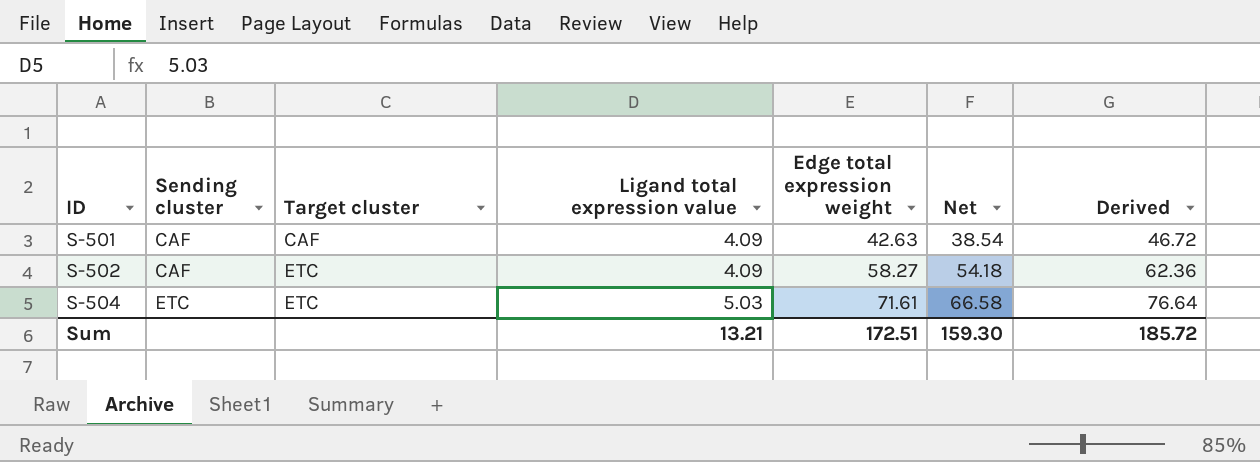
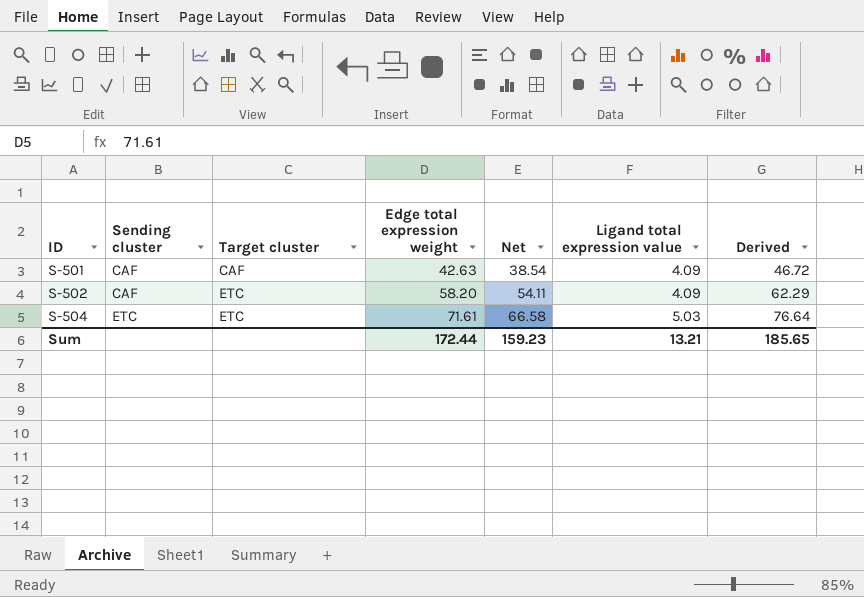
column Ligand total expression value | position: 4 -> 6
S-502 | Edge total expression weight: 58.27 -> 58.20
S-502 | Net: 54.18 -> 54.11
S-502 | Derived: 62.36 -> 62.29
Sum | Edge total expression weight: 172.51 -> 172.44
Sum | Net: 159.30 -> 159.23
Sum | Derived: 185.72 -> 185.65

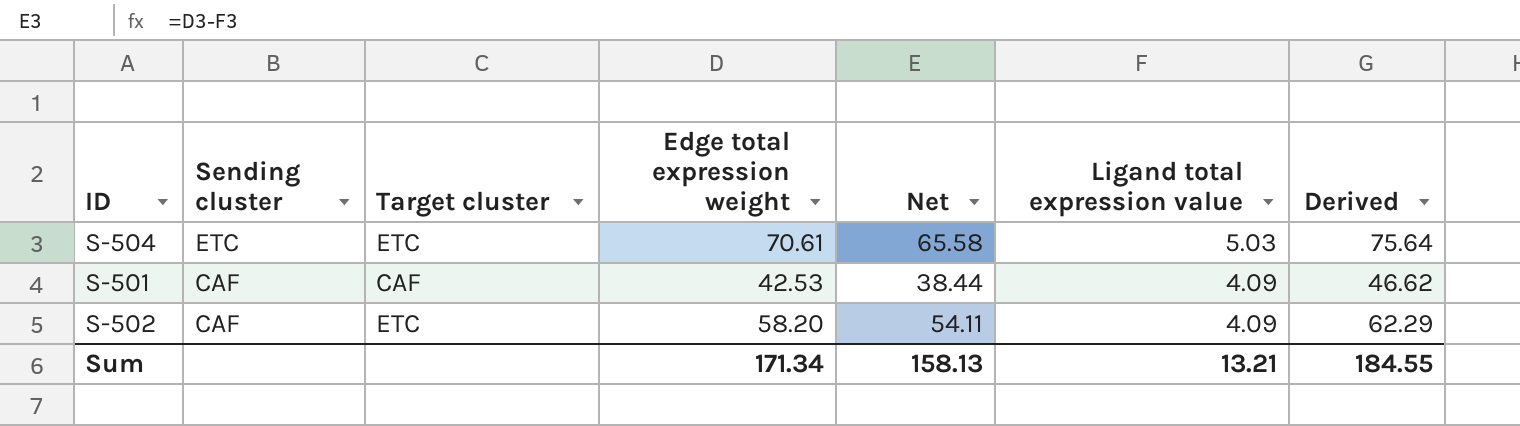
row order: ID ascending -> Sending cluster descending
S-504 | Edge total expression weight: 71.61 -> 70.61
S-504 | Net: 66.58 -> 65.58
S-504 | Derived: 76.64 -> 75.64
S-501 | Edge total expression weight: 42.63 -> 42.53
S-501 | Net: 38.54 -> 38.44
S-501 | Derived: 46.72 -> 46.62
Sum | Edge total expression weight: 172.44 -> 171.34
Sum | Net: 159.23 -> 158.13
Sum | Derived: 185.65 -> 184.55

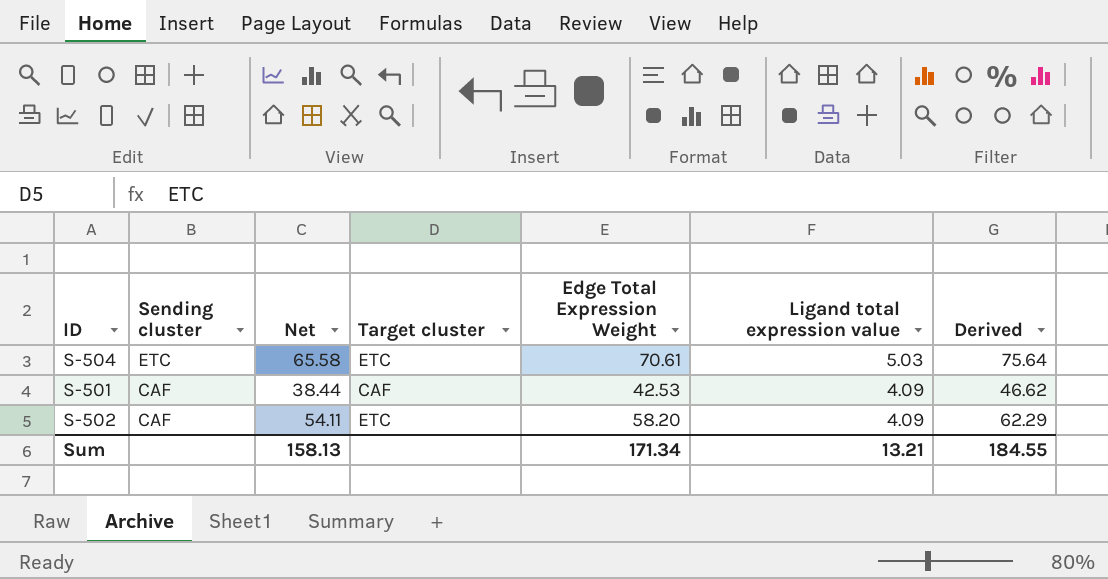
column Net | position: 5 -> 3
column name: Edge total expression weight -> Edge Total Expression Weight

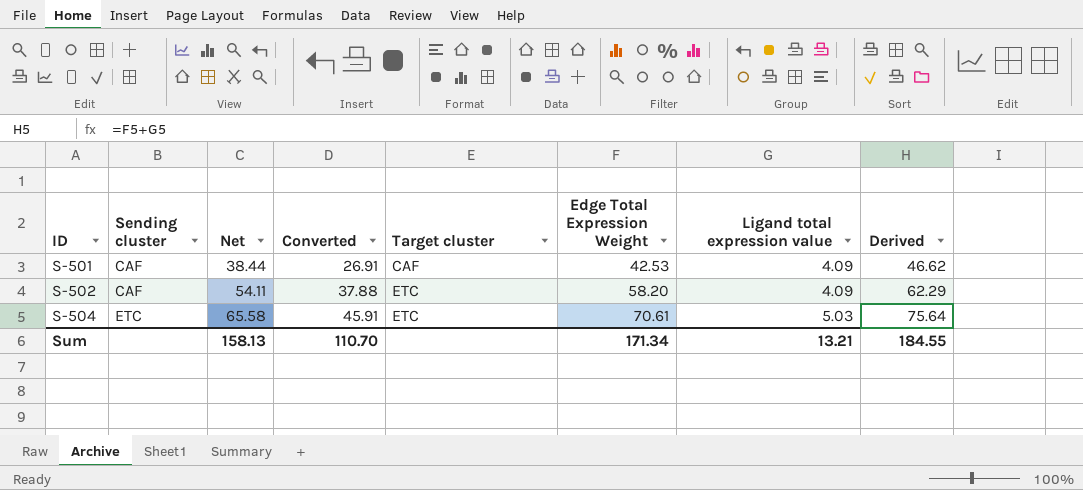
row order: Sending cluster descending -> ID ascending
column Converted | formula: none -> [Net] * 0.7

